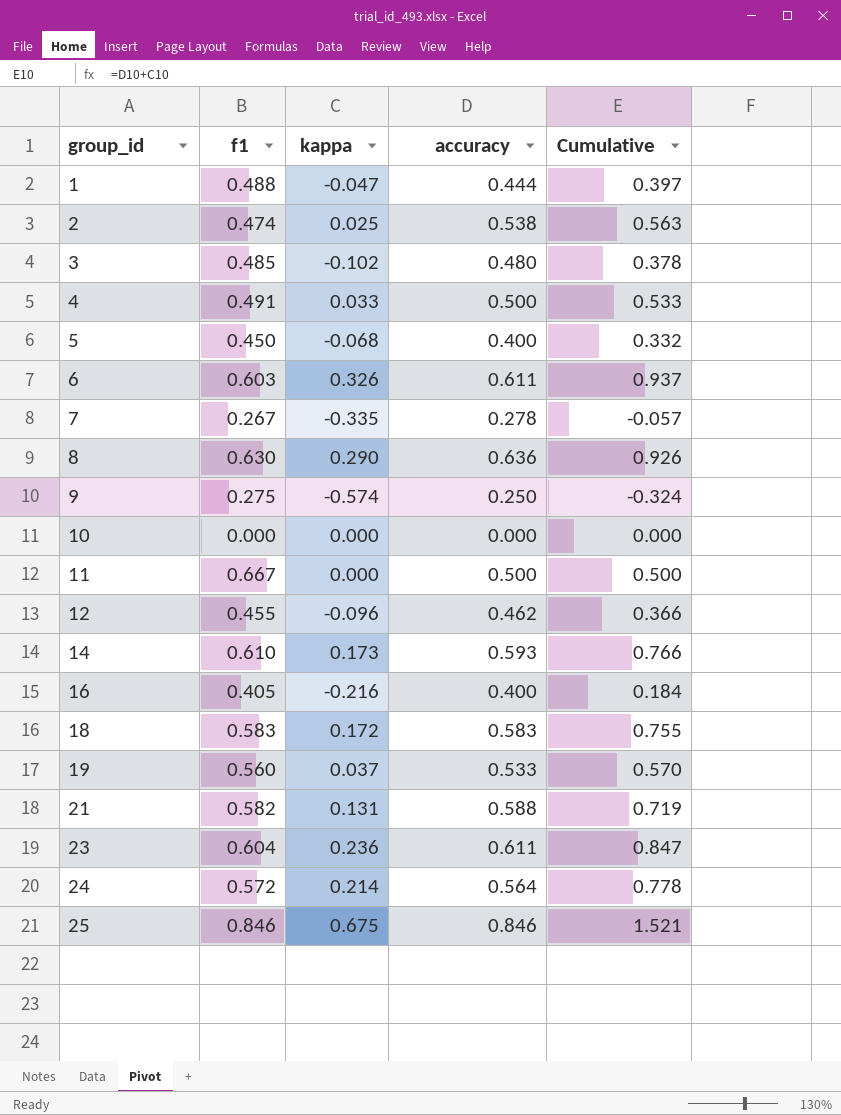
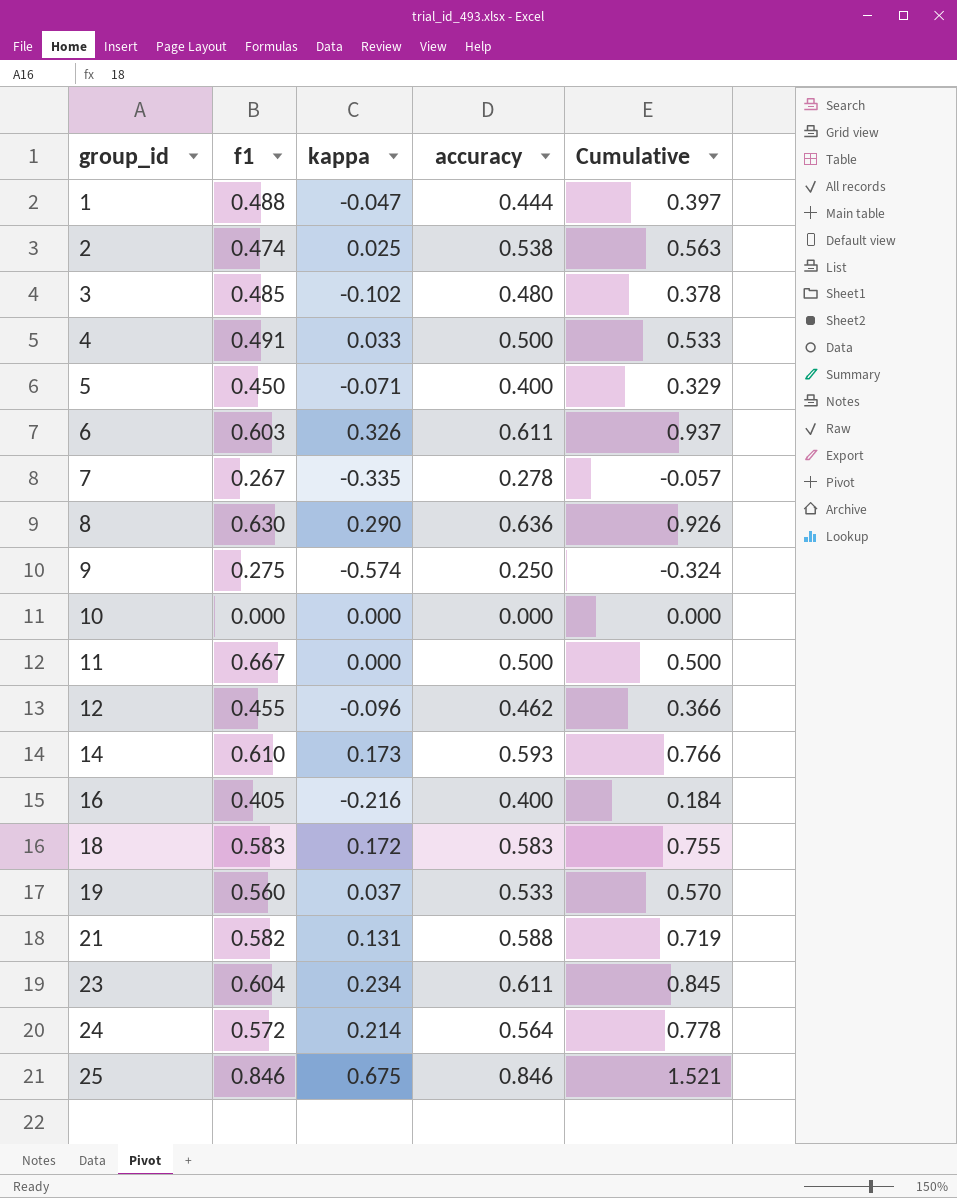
5 | kappa: -0.068 -> -0.071
5 | Cumulative: 0.332 -> 0.329
23 | kappa: 0.236 -> 0.234
23 | Cumulative: 0.847 -> 0.845

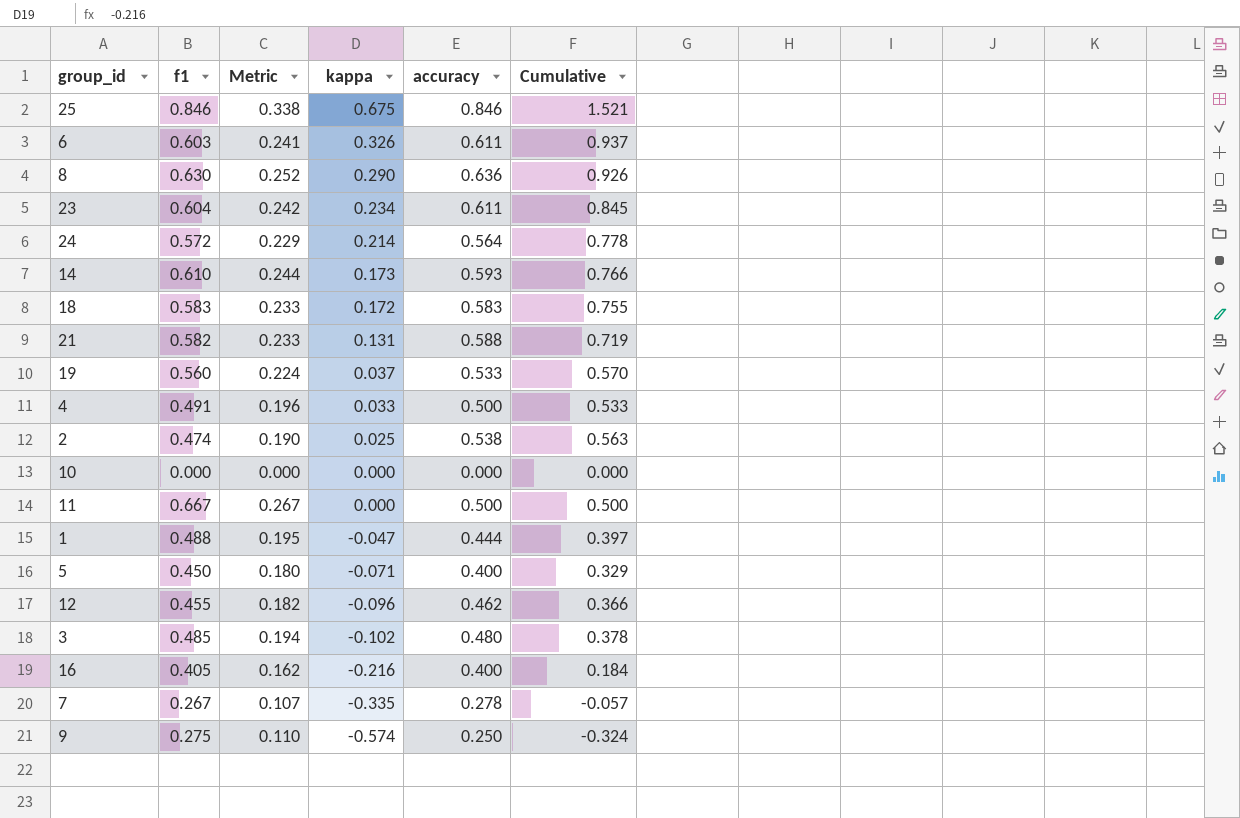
row order: group_id ascending -> kappa descending
column Metric | formula: none -> [f1] * 0.4

